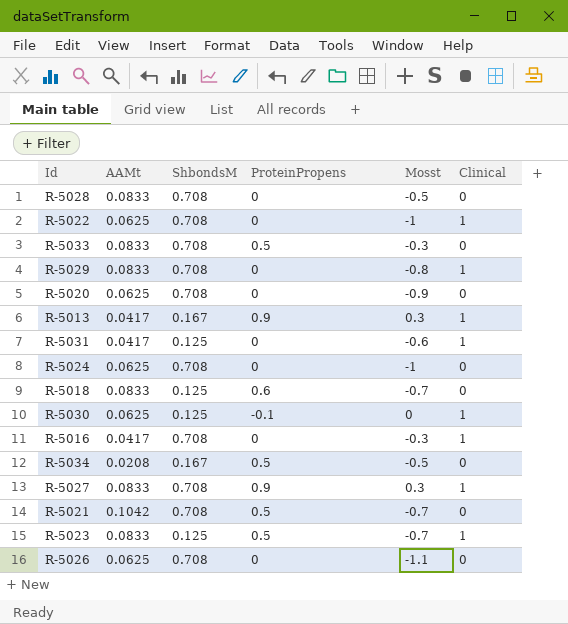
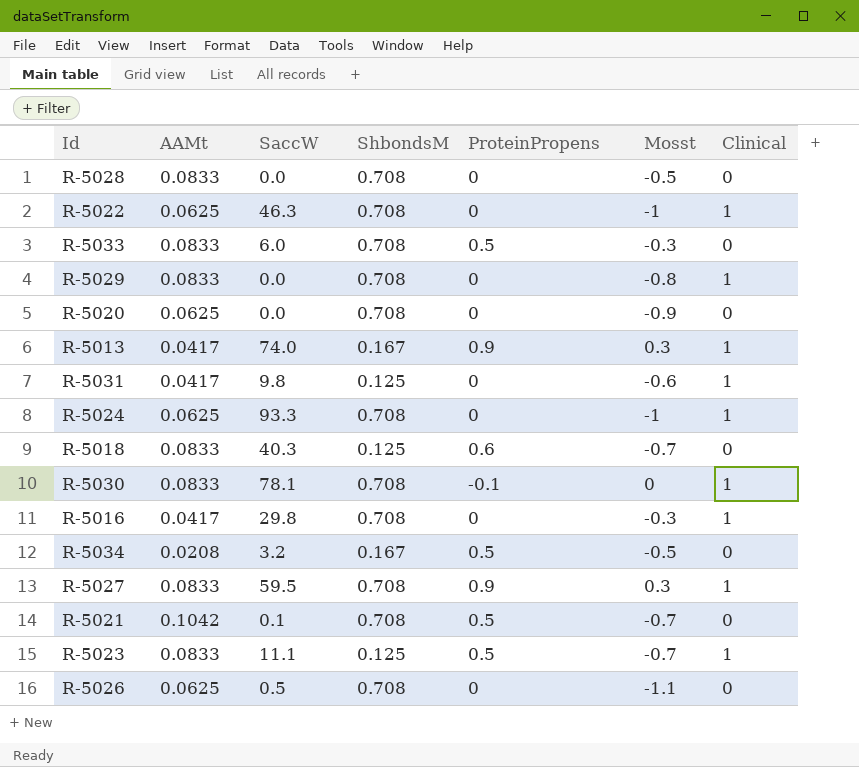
column SaccW | position: none -> 3
R-5024 | Clinical: 0 -> 1
R-5030 | AAMt: 0.0625 -> 0.0833
R-5030 | ShbondsM: 0.125 -> 0.708

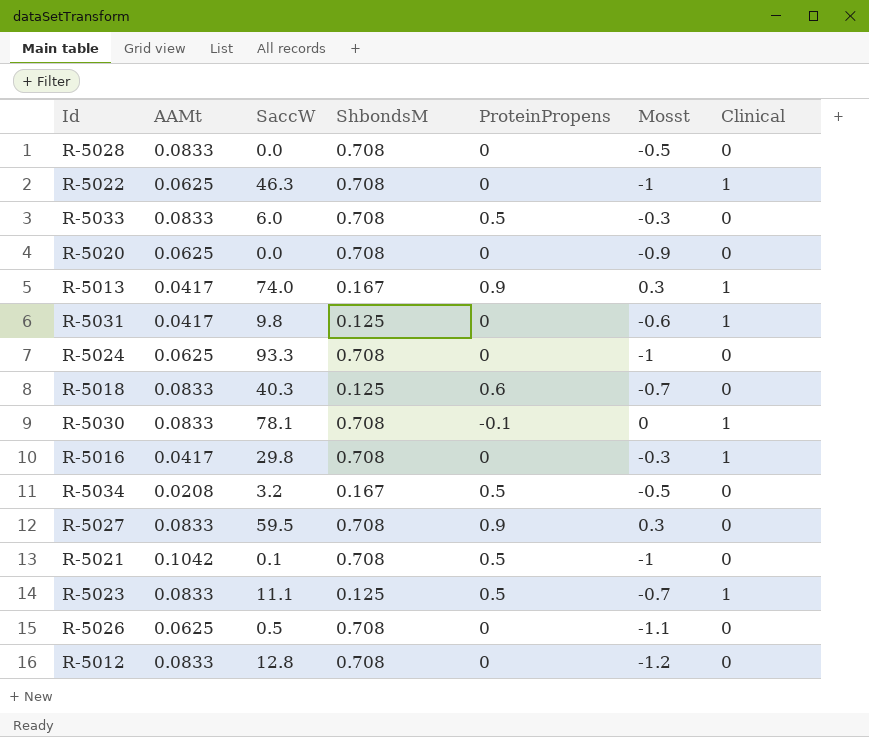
row R-5029: 0.0833 | 0.0 | 0.708 | 0 | -0.8 | 1 -> none
R-5024 | Clinical: 1 -> 0
R-5027 | Clinical: 1 -> 0
R-5021 | Mosst: -0.7 -> -1
row R-5012: none -> 0.0833 | 12.8 | 0.708 | 0 | -1.2 | 0

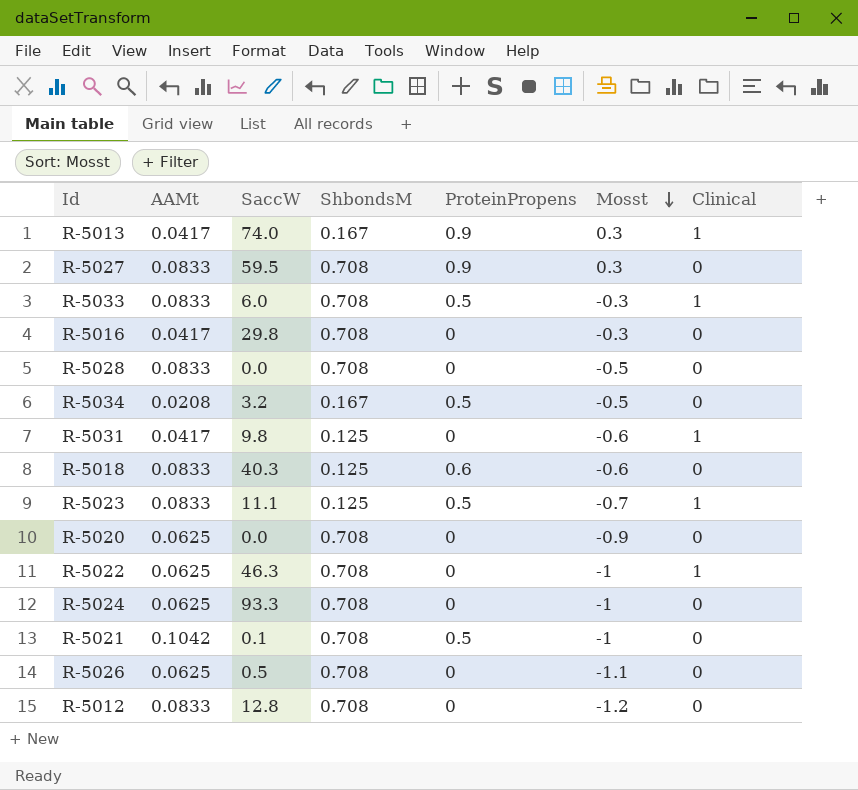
row order: none -> Mosst descending
row R-5030: 0.0833 | 78.1 | 0.708 | -0.1 | 0 | 1 -> none
R-5033 | Clinical: 0 -> 1
R-5016 | Clinical: 1 -> 0
R-5018 | Mosst: -0.7 -> -0.6

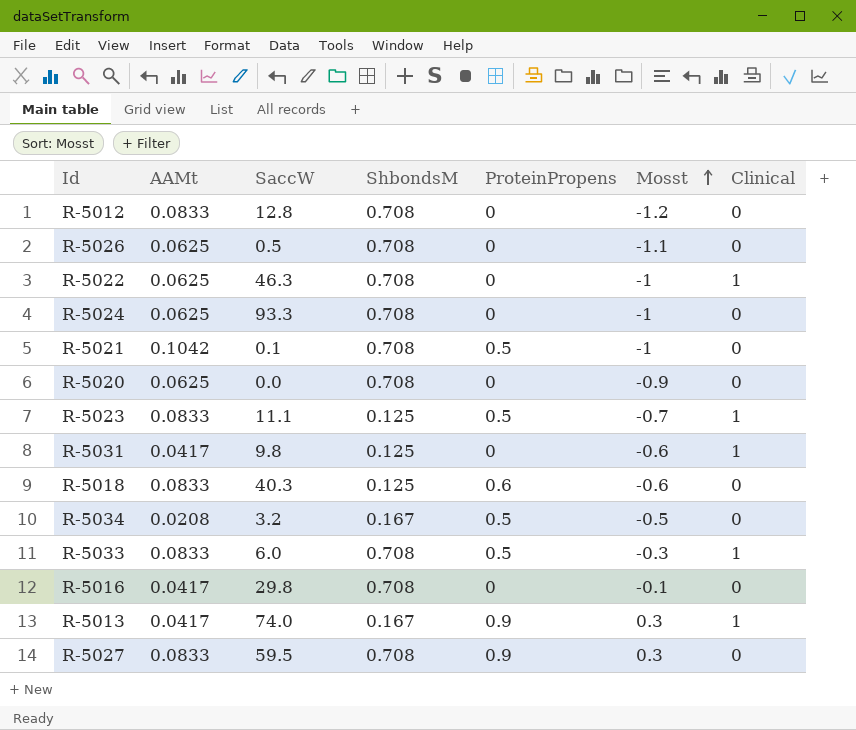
row order: Mosst descending -> Mosst ascending
row R-5028: 0.0833 | 0.0 | 0.708 | 0 | -0.5 | 0 -> none
R-5016 | Mosst: -0.3 -> -0.1

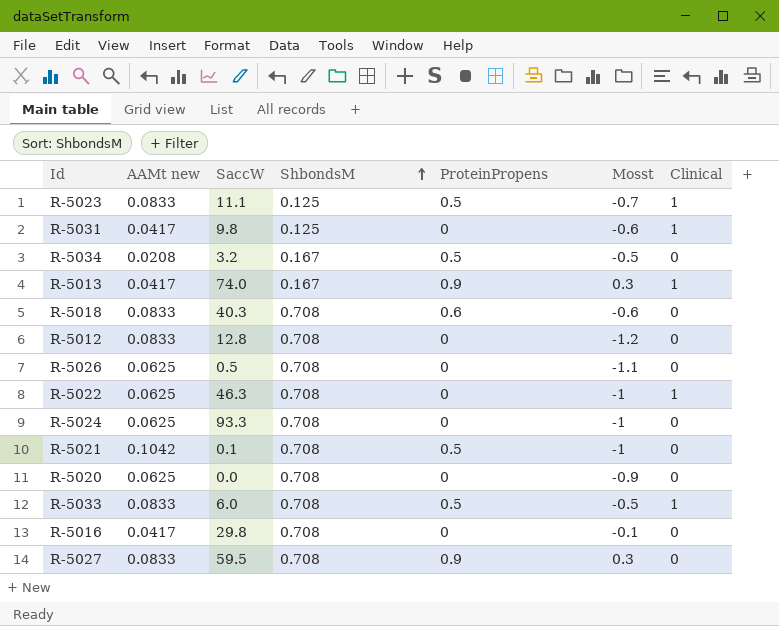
row order: Mosst ascending -> ShbondsM ascending
column name: AAMt -> AAMt new
R-5018 | ShbondsM: 0.125 -> 0.708
R-5033 | Mosst: -0.3 -> -0.5

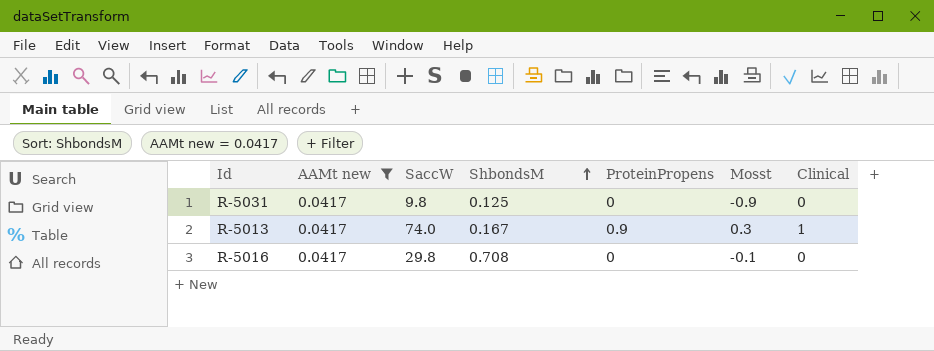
filter: none -> AAMt new = 0.0417
R-5031 | Mosst: -0.6 -> -0.9
R-5031 | Clinical: 1 -> 0

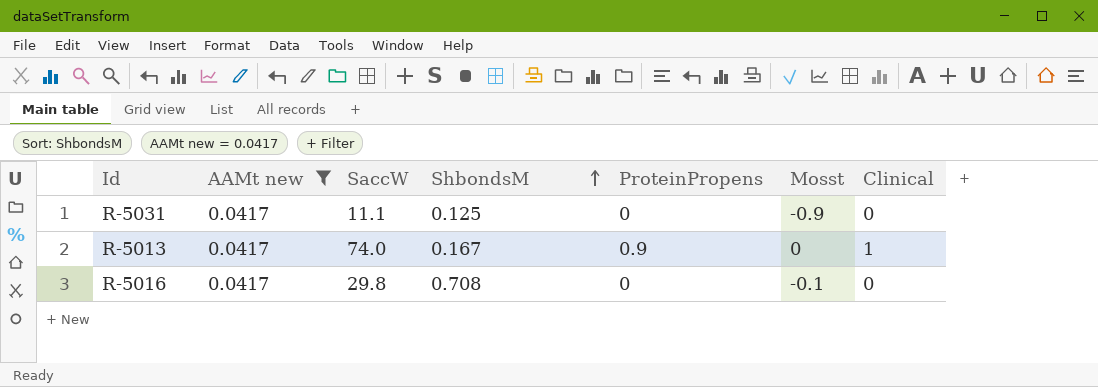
R-5031 | SaccW: 9.8 -> 11.1
R-5013 | Mosst: 0.3 -> 0

